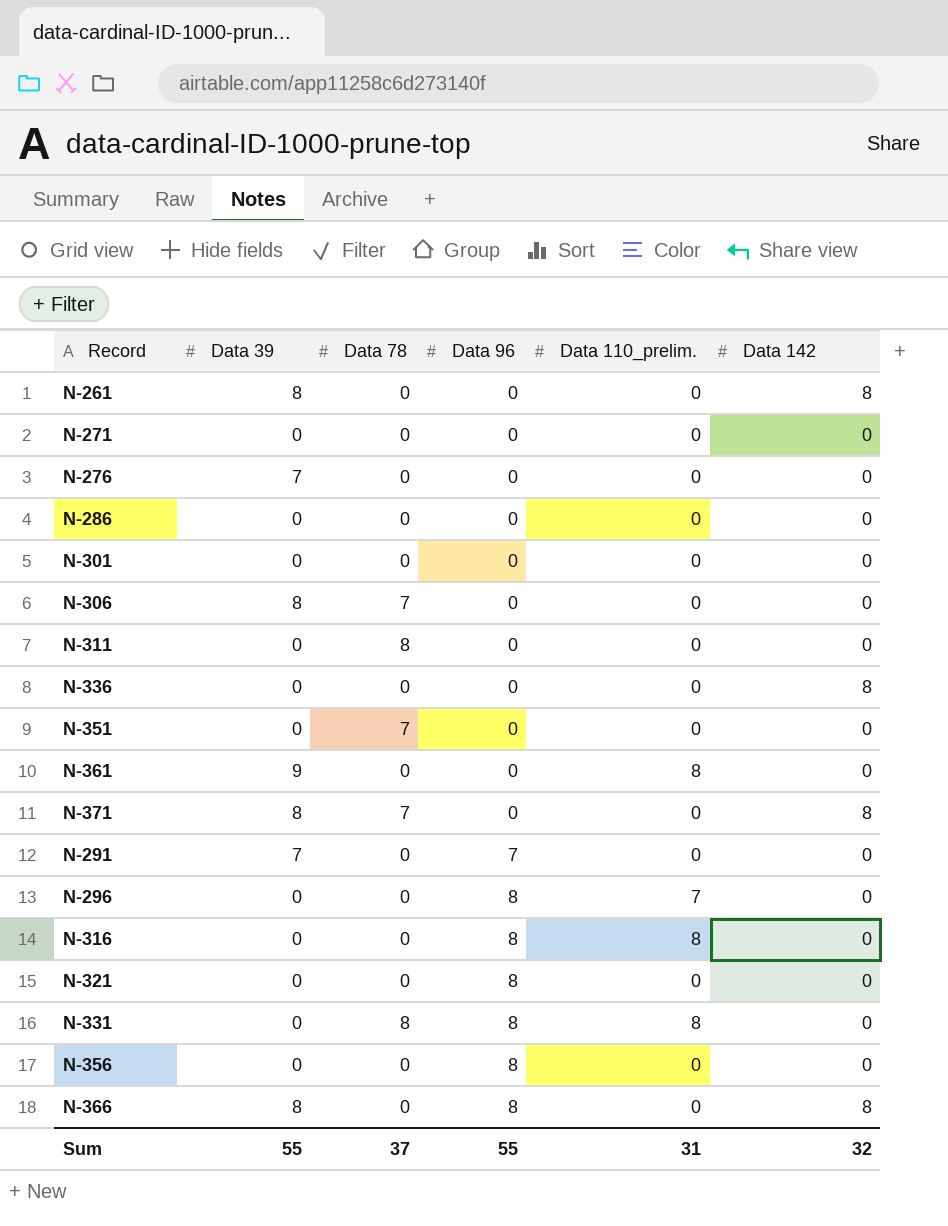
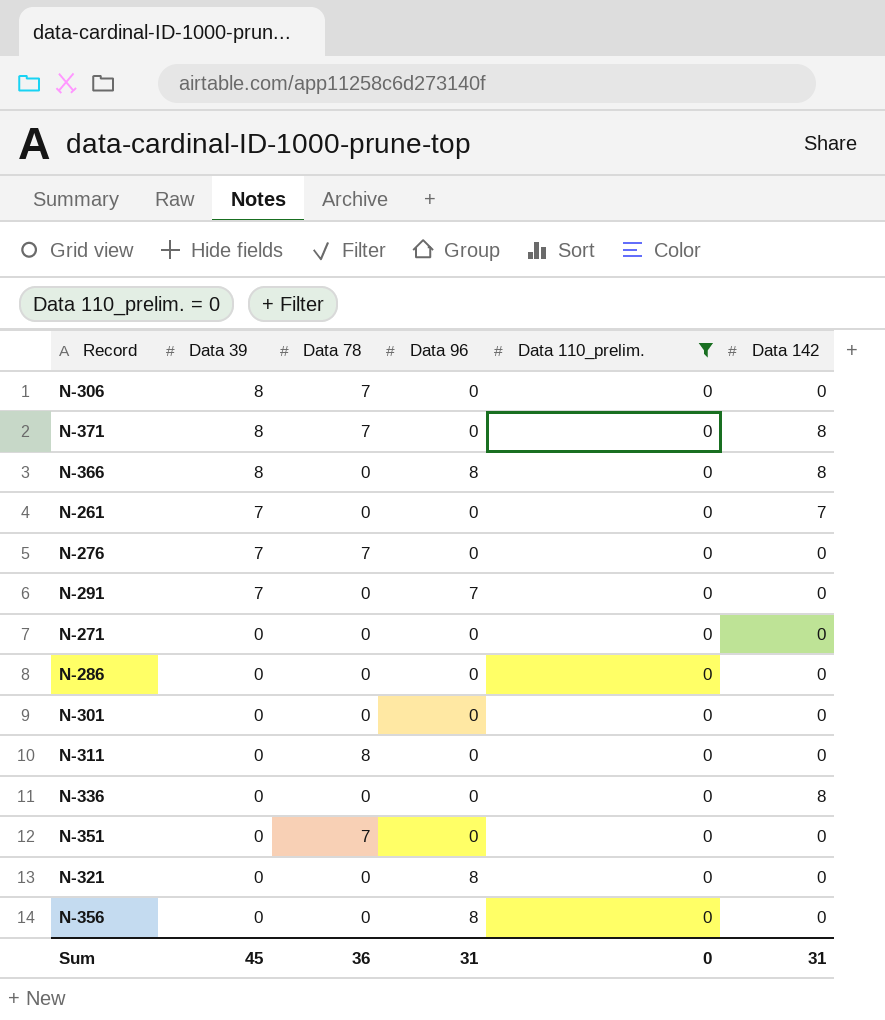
filter: none -> Data 110_prelim. = 0
row order: Data 96 ascending -> Data 39 descending
N-261 | Data 39: 8 -> 7
N-261 | Data 142: 8 -> 7
N-276 | Data 78: 0 -> 7
Sum | Data 39: 55 -> 45
Sum | Data 78: 37 -> 36
Sum | Data 96: 55 -> 31
Sum | Data 110_prelim.: 31 -> 0
Sum | Data 142: 32 -> 31

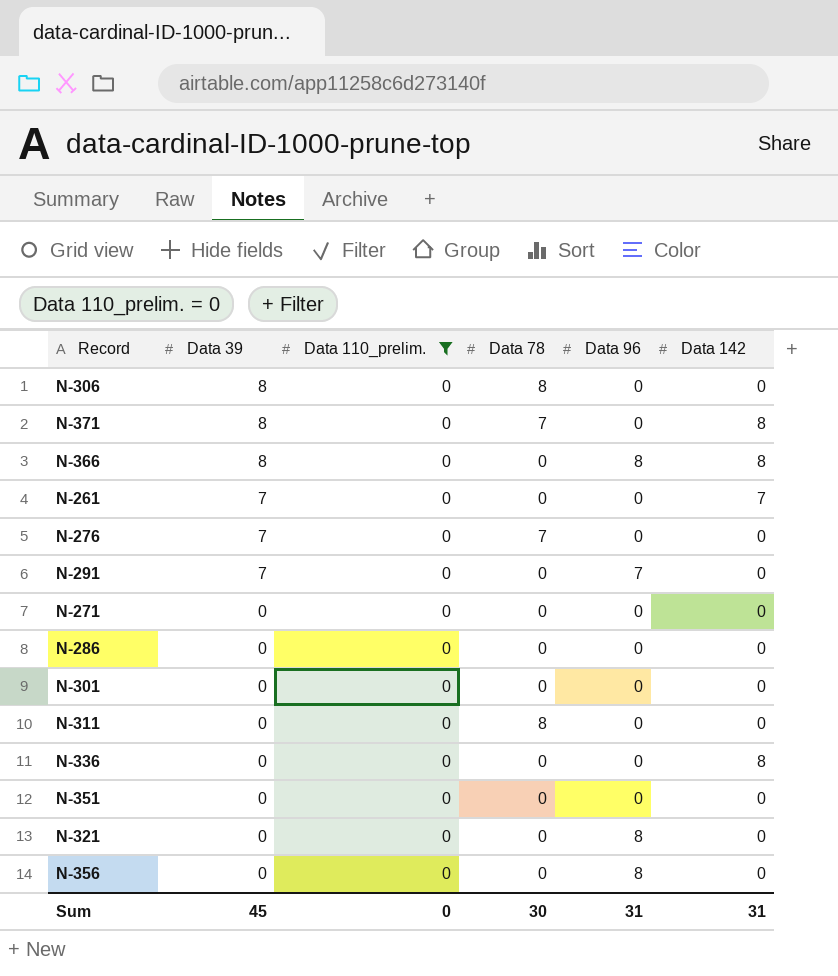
column Data 110_prelim. | position: 5 -> 3
N-306 | Data 78: 7 -> 8
N-351 | Data 78: 7 -> 0
Sum | Data 78: 36 -> 30

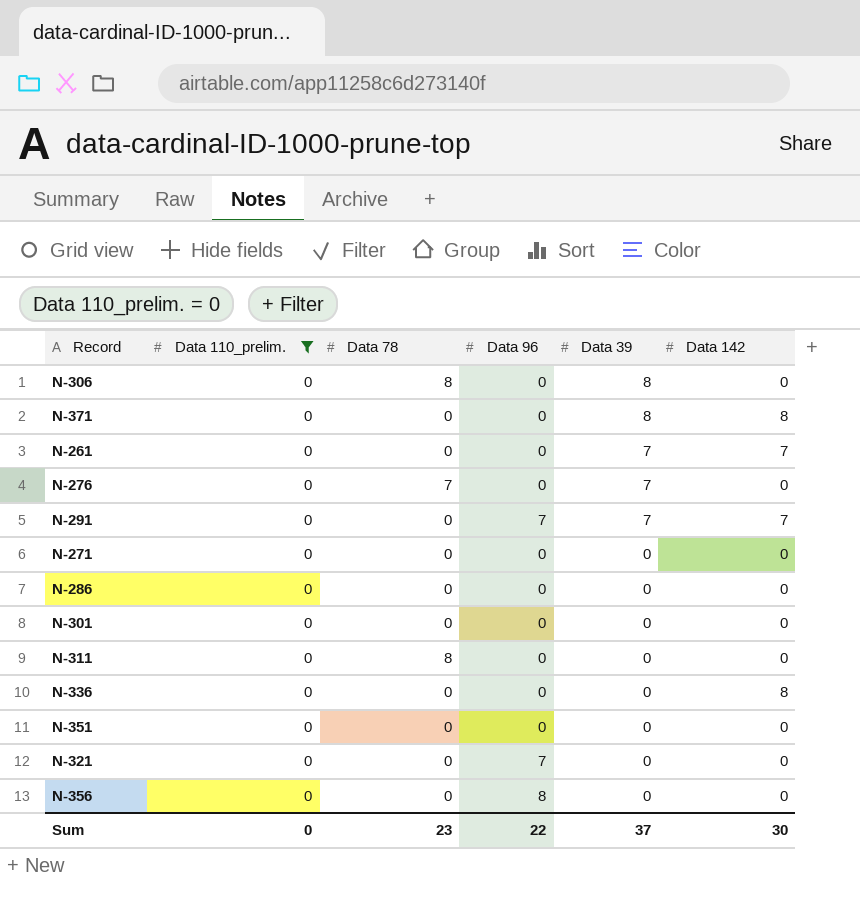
column Data 39 | position: 2 -> 5
row N-366: 8 | 0 | 0 | 8 | 8 -> none
N-371 | Data 78: 7 -> 0
N-291 | Data 142: 0 -> 7
N-321 | Data 96: 8 -> 7
Sum | Data 78: 30 -> 23
Sum | Data 96: 31 -> 22
Sum | Data 39: 45 -> 37
Sum | Data 142: 31 -> 30

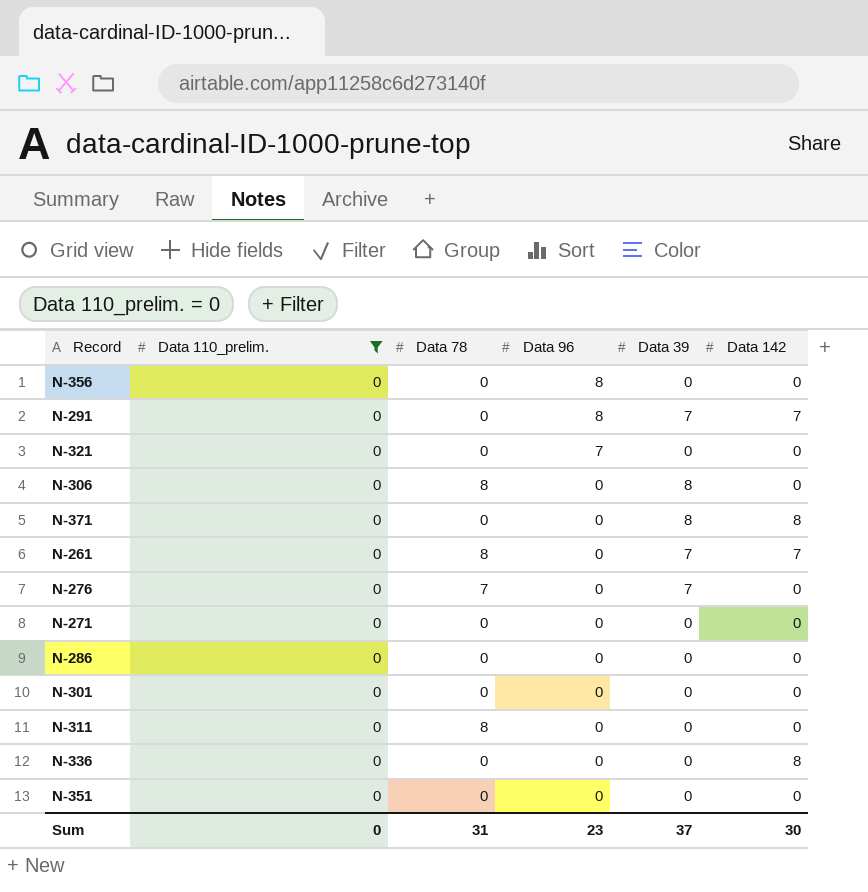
row order: Data 39 descending -> Data 96 descending
N-291 | Data 96: 7 -> 8
N-261 | Data 78: 0 -> 8
Sum | Data 78: 23 -> 31
Sum | Data 96: 22 -> 23

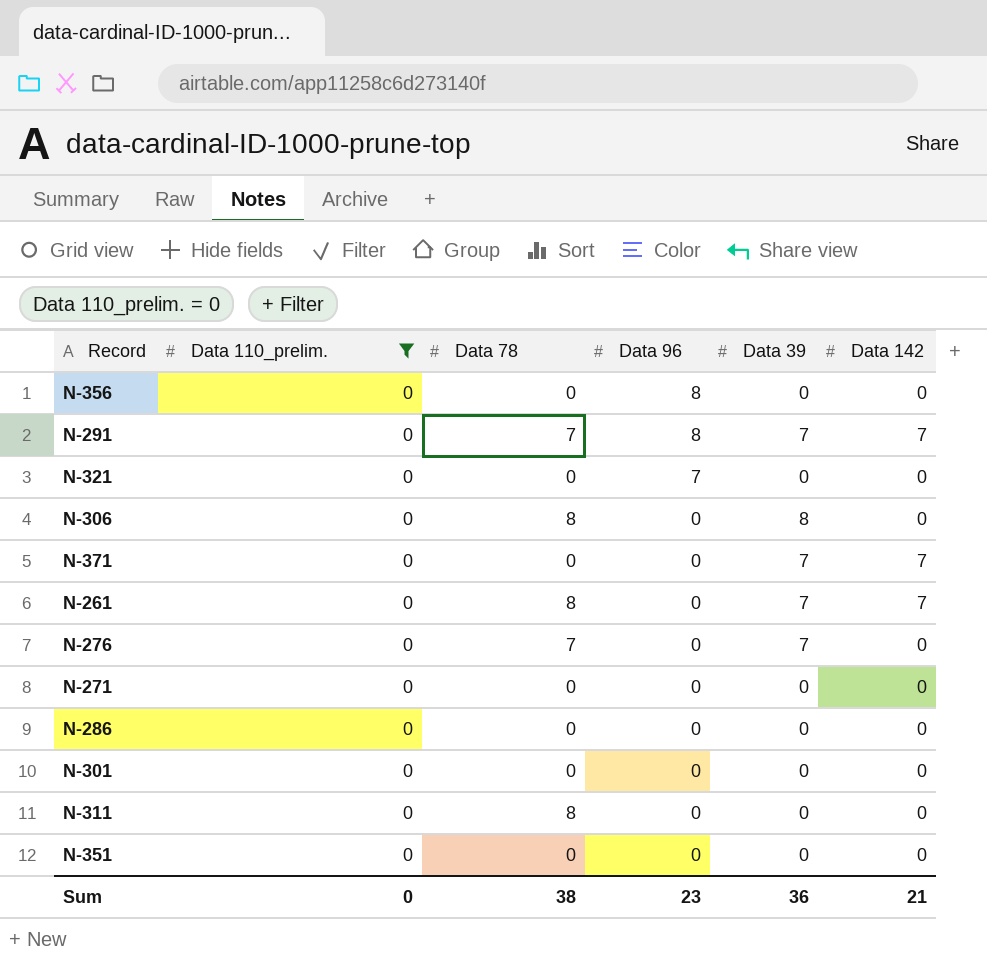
row N-336: 0 | 0 | 0 | 0 | 8 -> none
N-291 | Data 78: 0 -> 7
N-371 | Data 39: 8 -> 7
N-371 | Data 142: 8 -> 7
Sum | Data 78: 31 -> 38
Sum | Data 39: 37 -> 36
Sum | Data 142: 30 -> 21

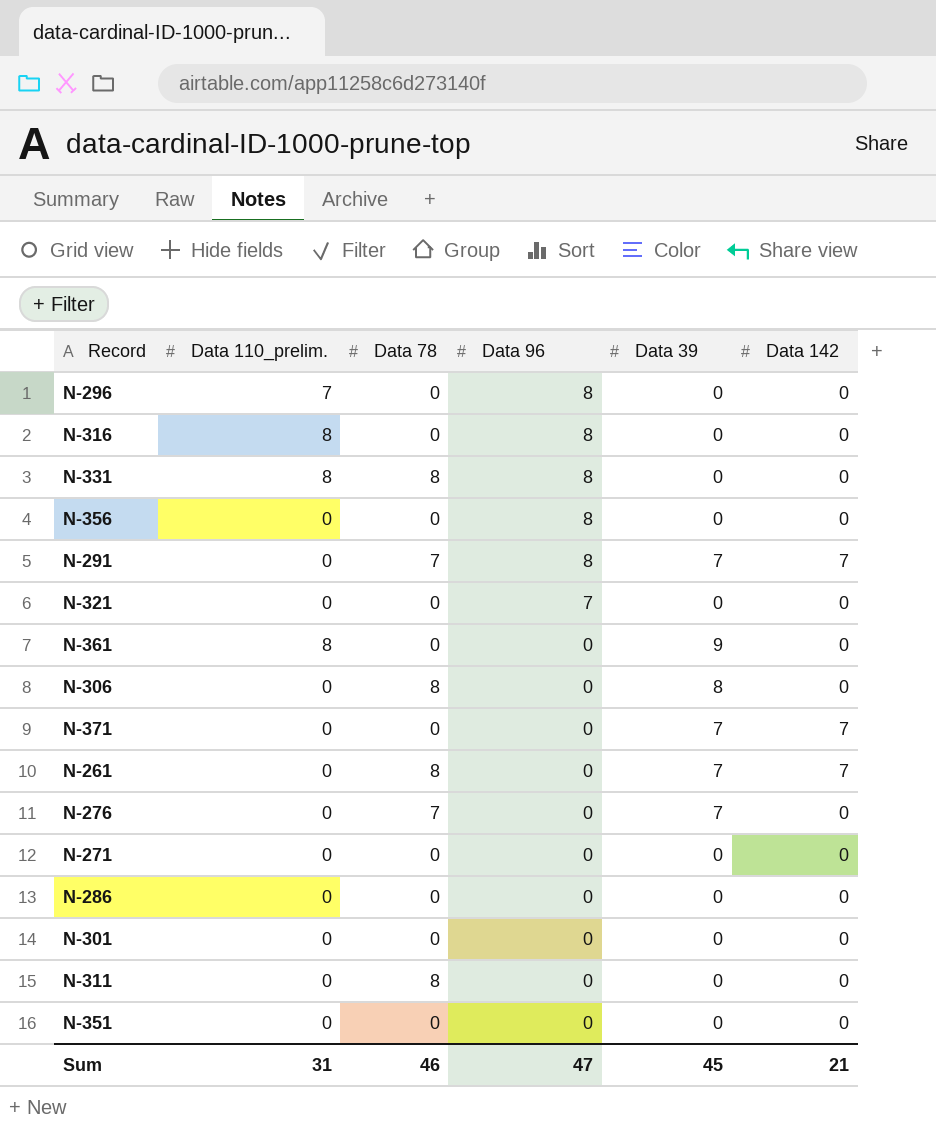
filter: Data 110_prelim. = 0 -> none
Sum | Data 110_prelim.: 0 -> 31
Sum | Data 78: 38 -> 46
Sum | Data 96: 23 -> 47
Sum | Data 39: 36 -> 45

